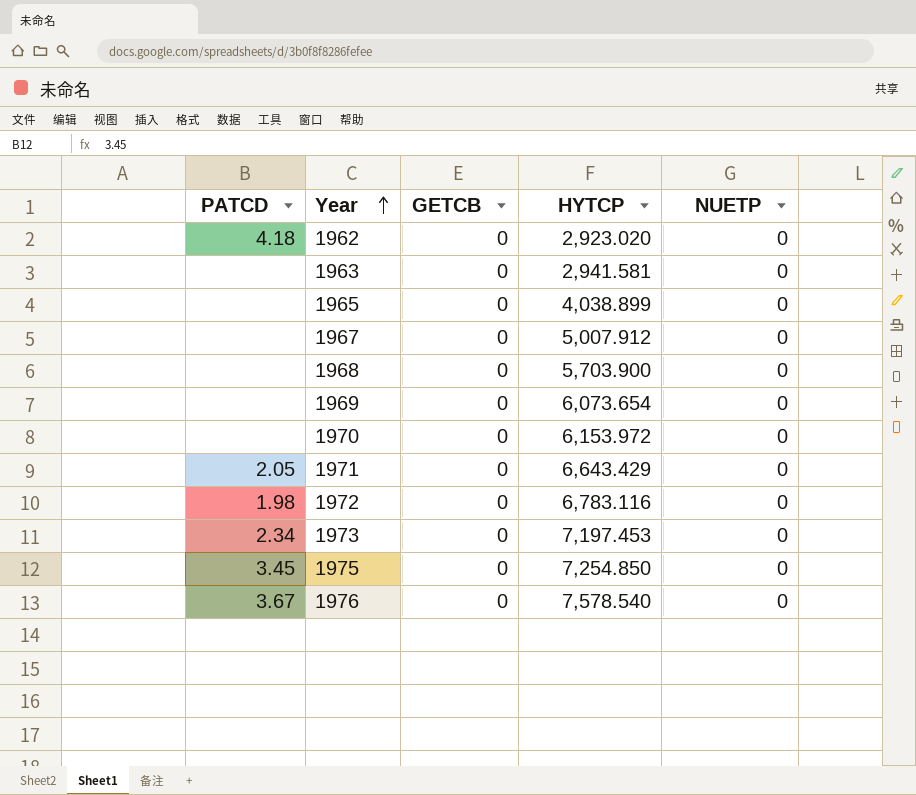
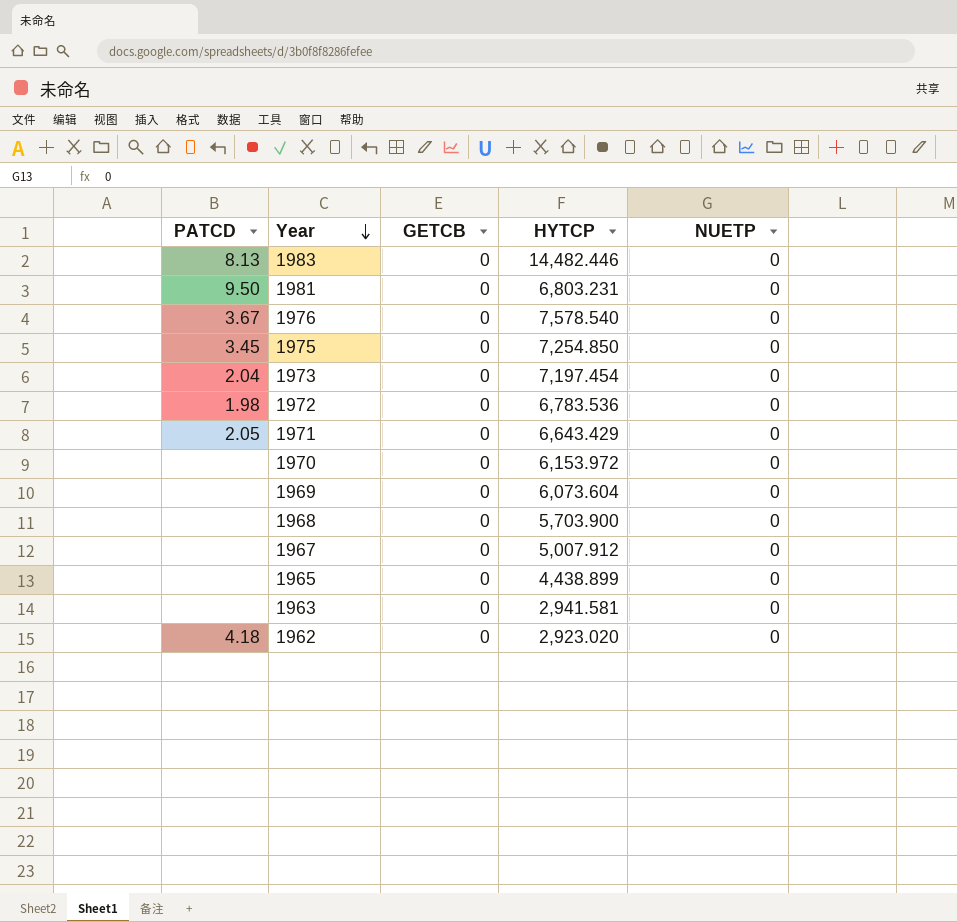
row order: Year ascending -> Year descending
row 1983: none -> 8.13 | 0 | 14,482.446 | 0
row 1981: none -> 9.50 | 0 | 6,803.231 | 0
1973 | PATCD: 2.34 -> 2.04
1973 | HYTCP: 7,197.453 -> 7,197.454
1972 | HYTCP: 6,783.116 -> 6,783.536
1969 | HYTCP: 6,073.654 -> 6,073.604
1965 | HYTCP: 4,038.899 -> 4,438.899

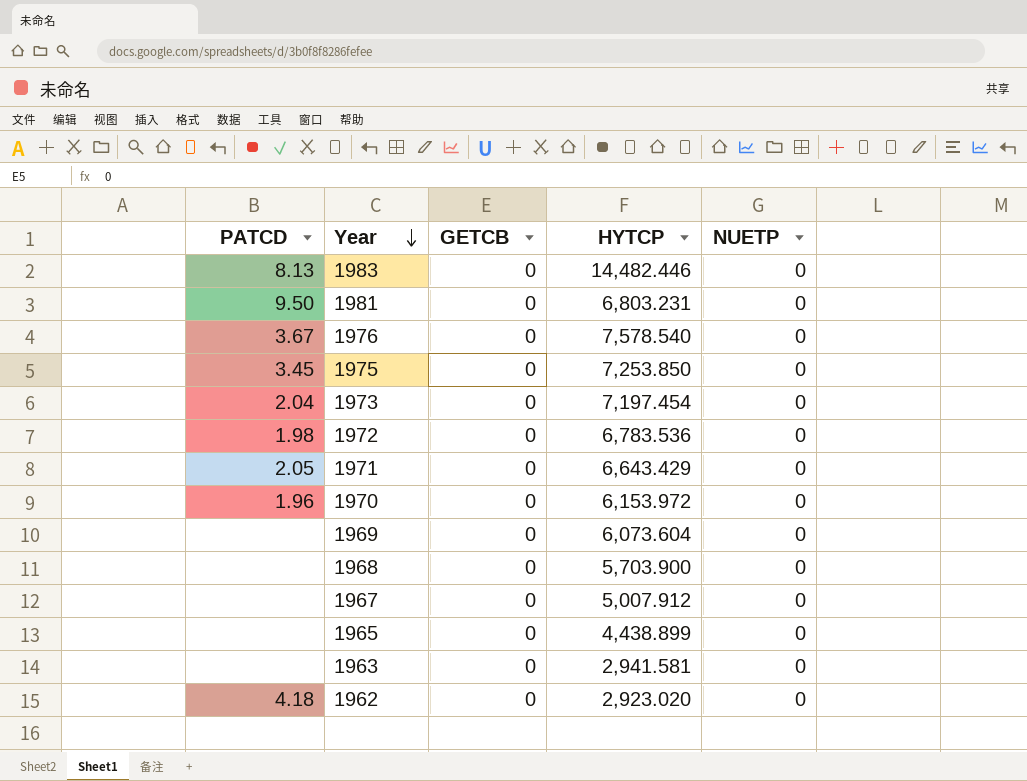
1975 | HYTCP: 7,254.850 -> 7,253.850
1970 | PATCD: none -> 1.96

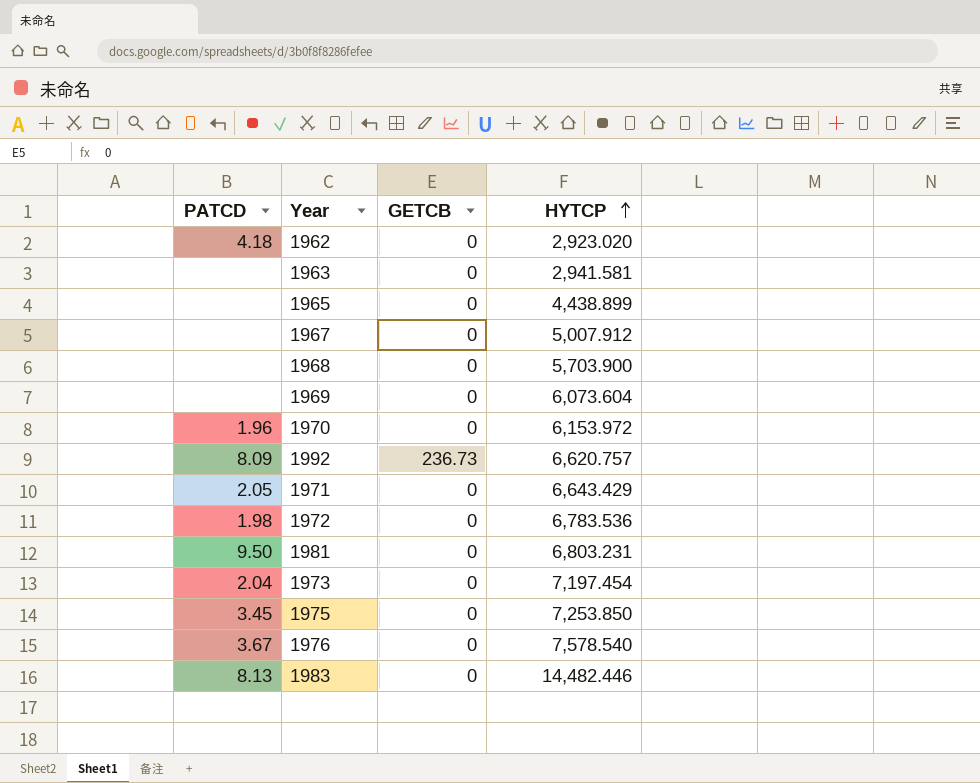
row order: Year descending -> HYTCP ascending
column NUETP | position: 5 -> none
row 1992: none -> 8.09 | 236.73 | 6,620.757

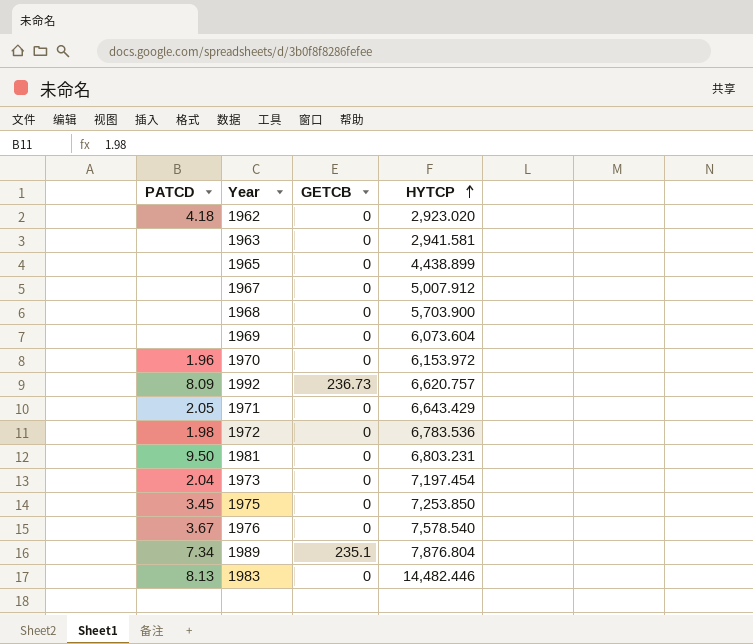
row 1989: none -> 7.34 | 235.1 | 7,876.804

